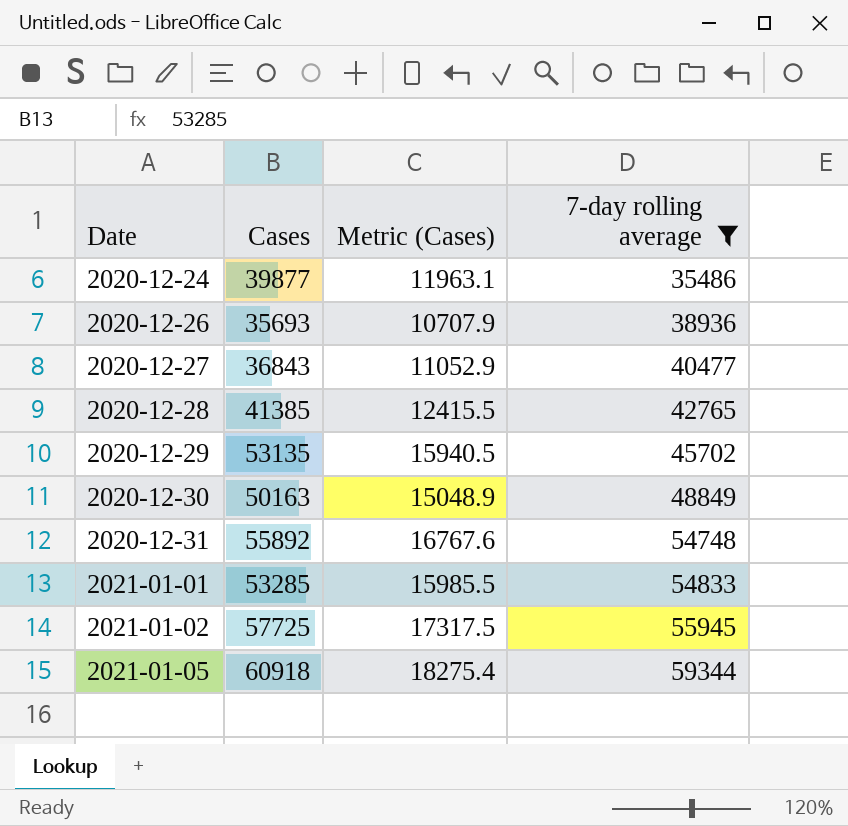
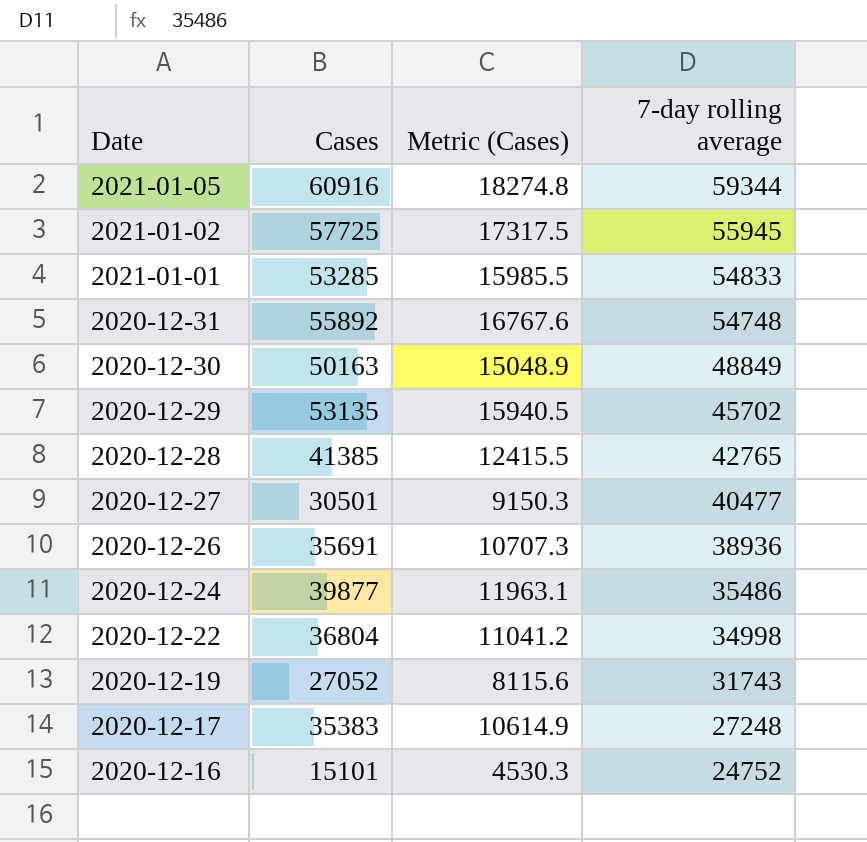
filter: 7-day rolling average >= 35486 -> none
row order: Date ascending -> Date descending
2021-01-05 | Cases: 60918 -> 60916
2021-01-05 | Metric (Cases): 18275.4 -> 18274.8
2020-12-27 | Cases: 36843 -> 30501
2020-12-27 | Metric (Cases): 11052.9 -> 9150.3
2020-12-26 | Cases: 35693 -> 35691
2020-12-26 | Metric (Cases): 10707.9 -> 10707.3

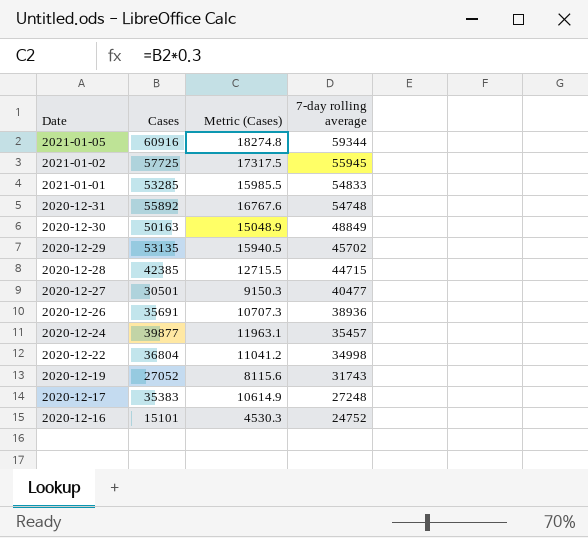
2020-12-28 | Cases: 41385 -> 42385
2020-12-28 | Metric (Cases): 12415.5 -> 12715.5
2020-12-28 | 7-day rolling average: 42765 -> 44715
2020-12-24 | 7-day rolling average: 35486 -> 35457

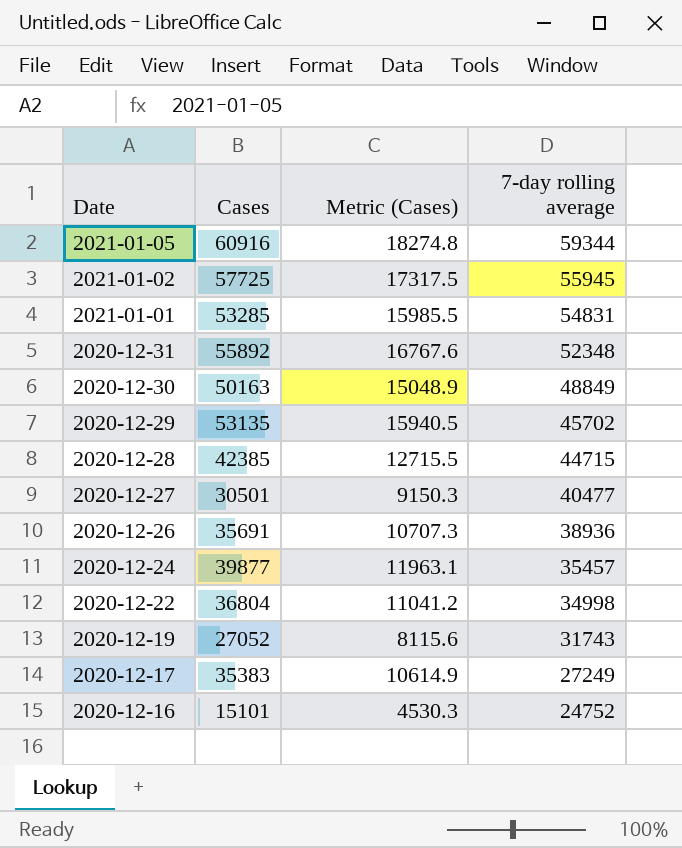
2021-01-01 | 7-day rolling average: 54833 -> 54831
2020-12-31 | 7-day rolling average: 54748 -> 52348
2020-12-17 | 7-day rolling average: 27248 -> 27249

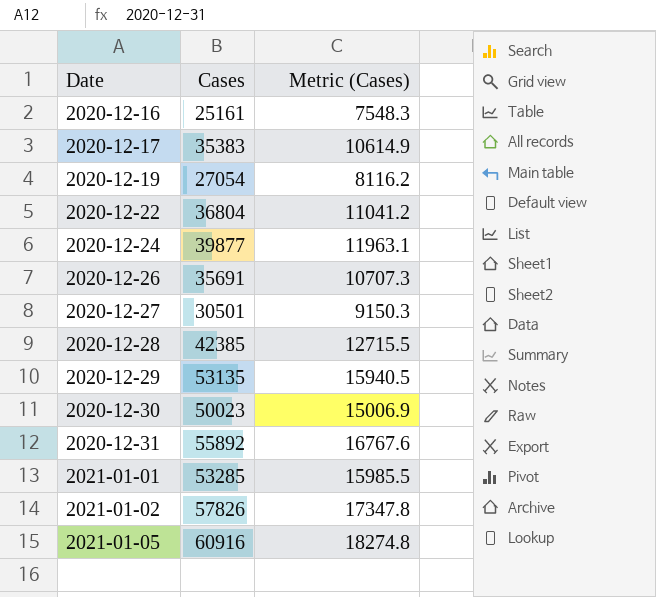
row order: Date descending -> Date ascending
column 7-day rolling average | position: 4 -> none
2020-12-16 | Cases: 15101 -> 25161
2020-12-16 | Metric (Cases): 4530.3 -> 7548.3
2020-12-19 | Cases: 27052 -> 27054
2020-12-19 | Metric (Cases): 8115.6 -> 8116.2
2020-12-30 | Cases: 50163 -> 50023
2020-12-30 | Metric (Cases): 15048.9 -> 15006.9
2021-01-02 | Cases: 57725 -> 57826
2021-01-02 | Metric (Cases): 17317.5 -> 17347.8

